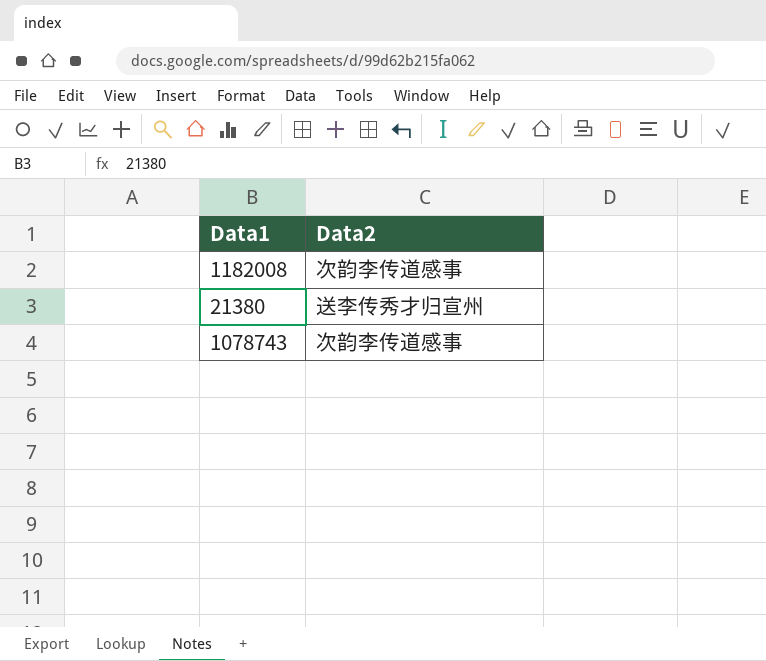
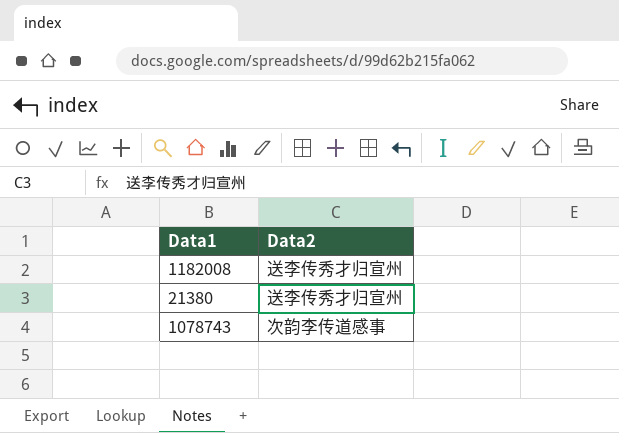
1182008 | Data2: 次韵李传道感事 -> 送李传秀才归宣州

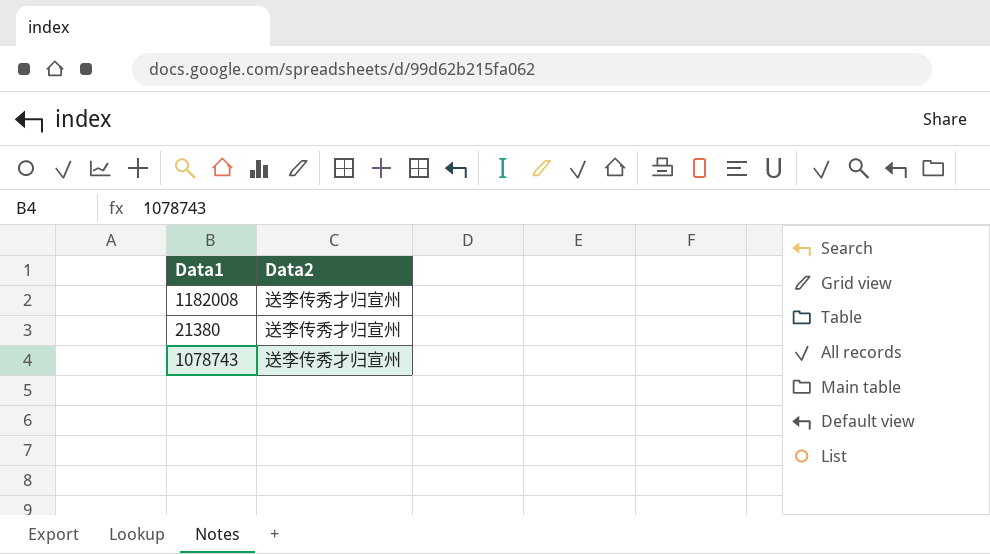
1078743 | Data2: 次韵李传道感事 -> 送李传秀才归宣州

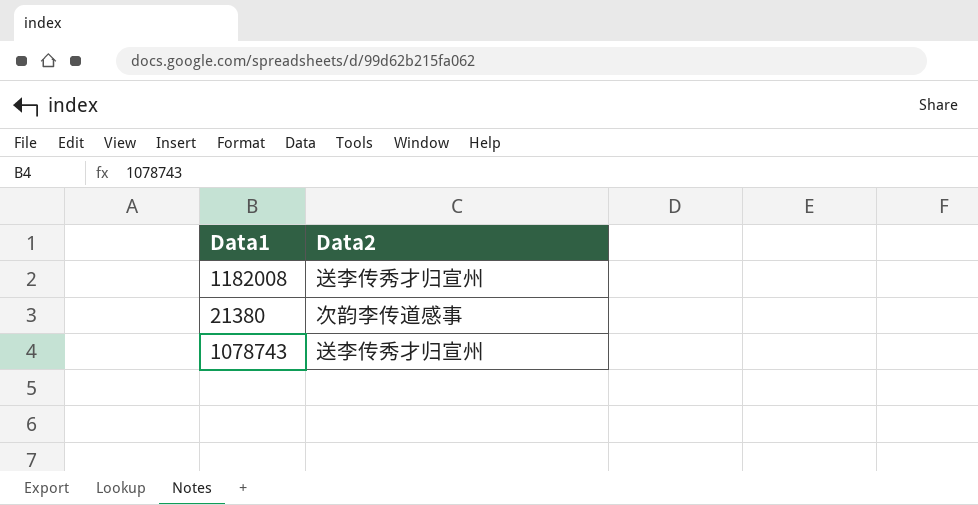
21380 | Data2: 送李传秀才归宣州 -> 次韵李传道感事

